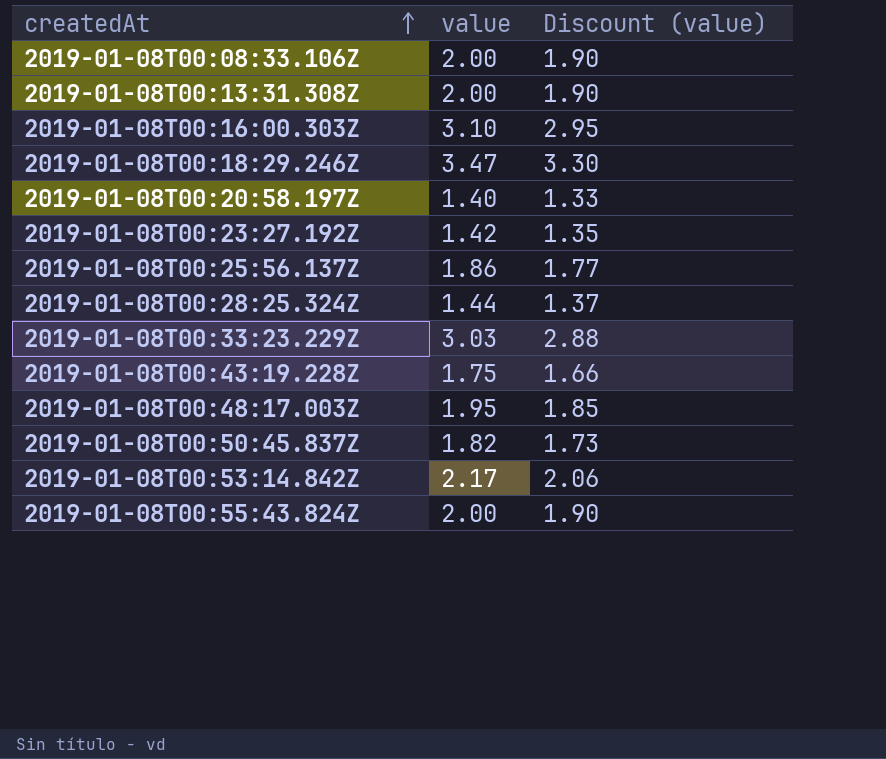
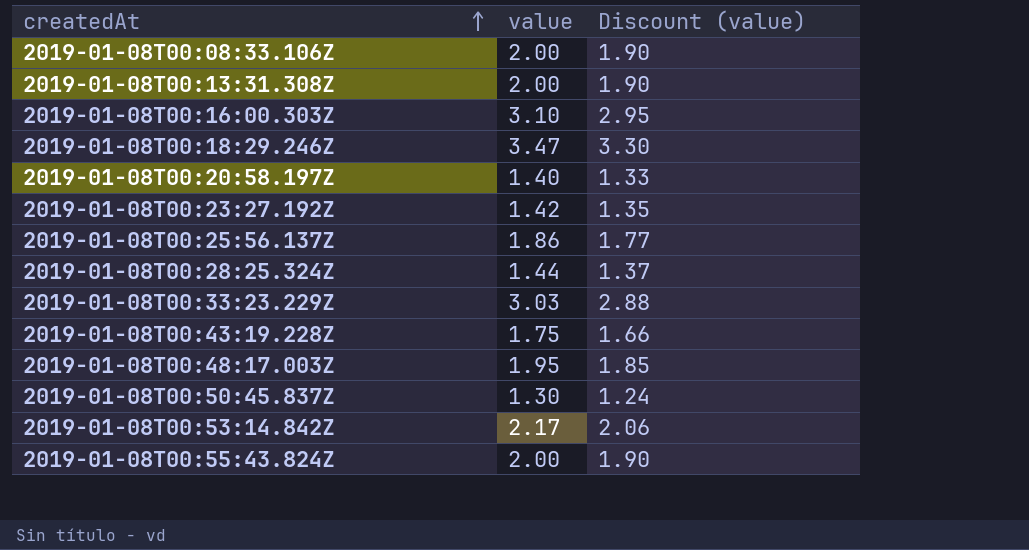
2019-01-08T00:50:45.837Z | value: 1.82 -> 1.30
2019-01-08T00:50:45.837Z | Discount (value): 1.73 -> 1.24

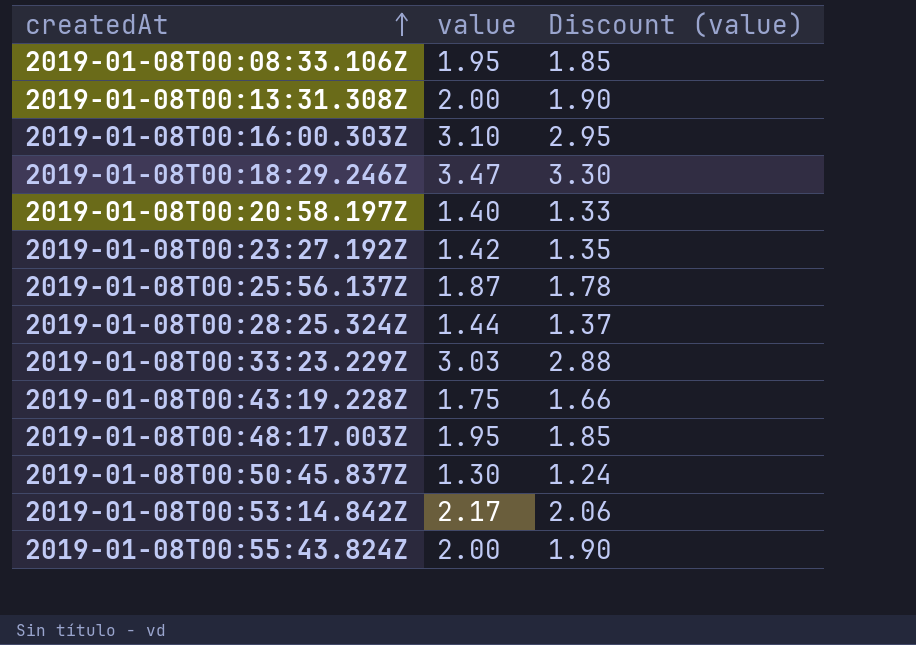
2019-01-08T00:08:33.106Z | value: 2.00 -> 1.95
2019-01-08T00:08:33.106Z | Discount (value): 1.90 -> 1.85
2019-01-08T00:25:56.137Z | value: 1.86 -> 1.87
2019-01-08T00:25:56.137Z | Discount (value): 1.77 -> 1.78

